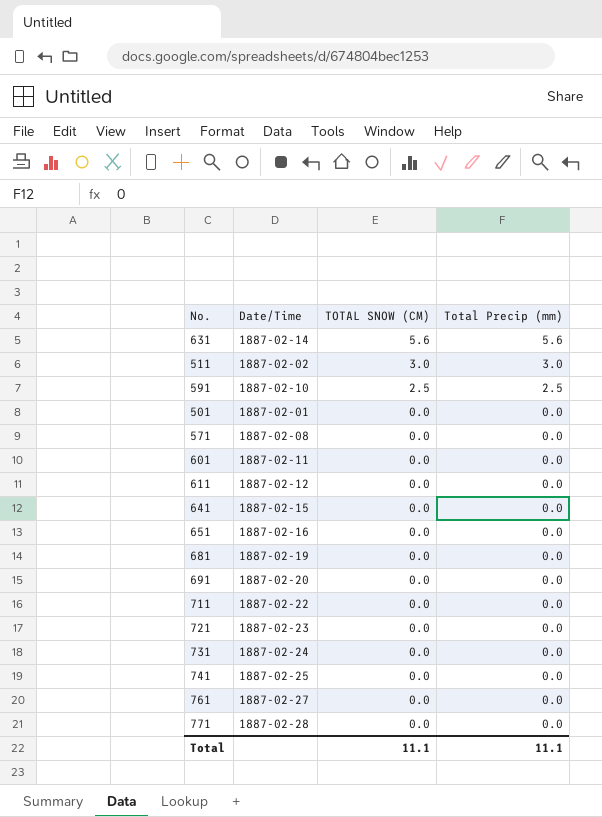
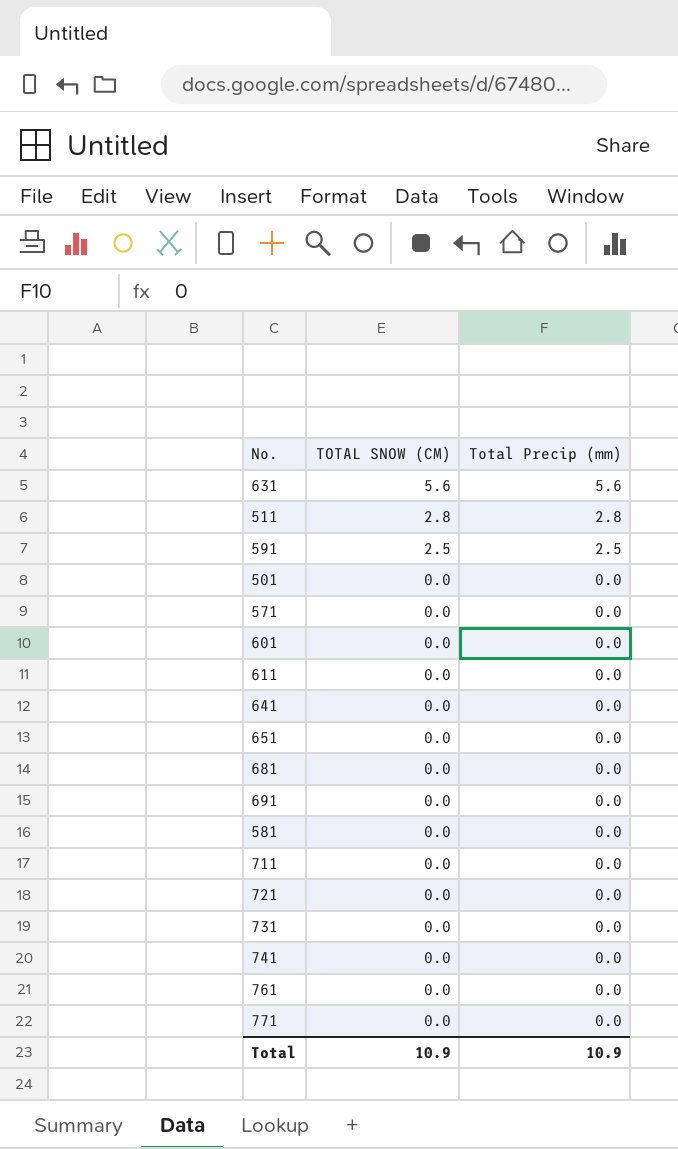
column Date/Time | position: 2 -> none
511 | TOTAL SNOW (CM): 3.0 -> 2.8
511 | Total Precip (mm): 3.0 -> 2.8
row 581: none -> 0.0 | 0.0
Total | TOTAL SNOW (CM): 11.1 -> 10.9
Total | Total Precip (mm): 11.1 -> 10.9

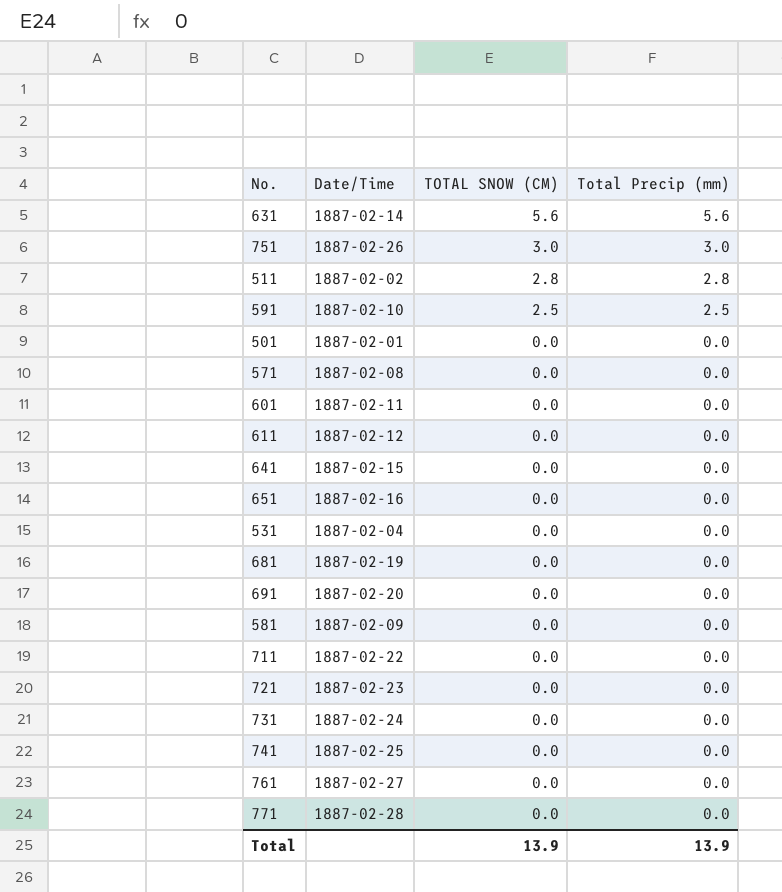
column Date/Time | position: none -> 2
row 751: none -> 1887-02-26 | 3.0 | 3.0
row 531: none -> 1887-02-04 | 0.0 | 0.0
Total | TOTAL SNOW (CM): 10.9 -> 13.9
Total | Total Precip (mm): 10.9 -> 13.9

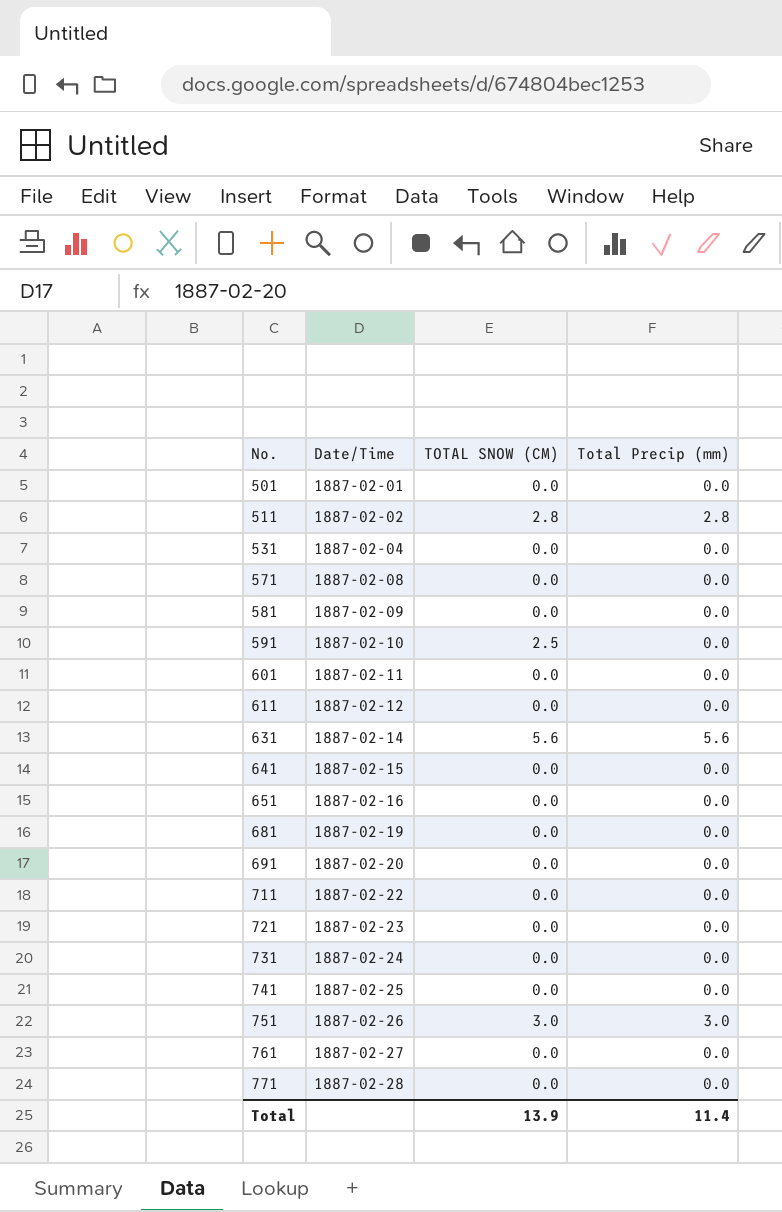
row order: TOTAL SNOW (CM) descending -> No. ascending
591 | Total Precip (mm): 2.5 -> 0.0
Total | Total Precip (mm): 13.9 -> 11.4

